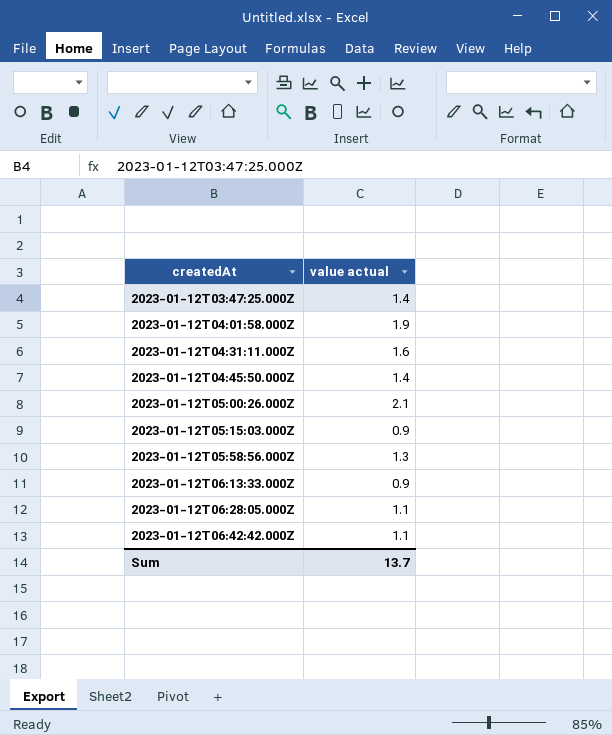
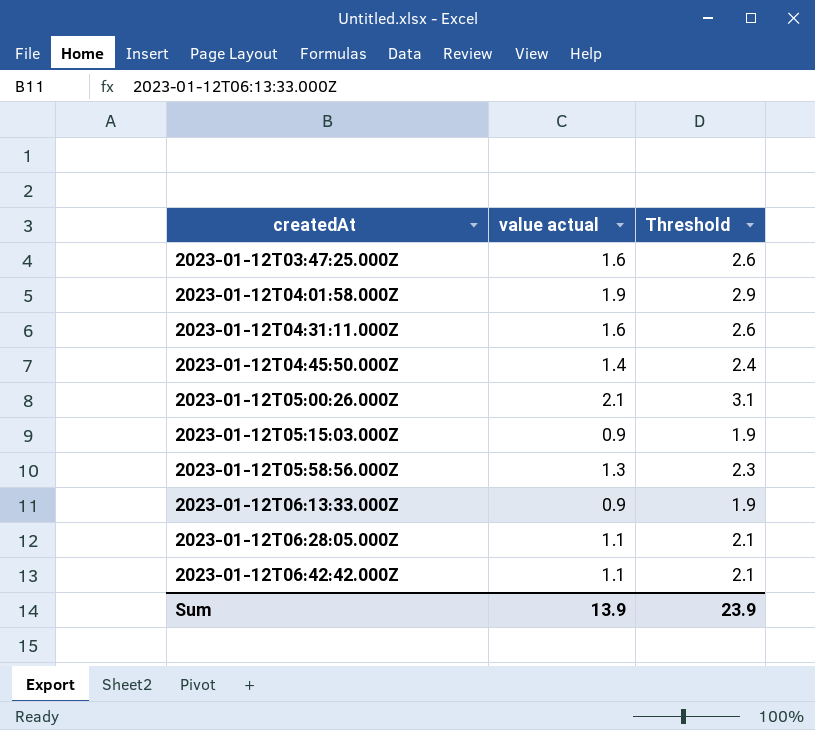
column Threshold | formula: none -> [value actual] + 1
2023-01-12T03:47:25.000Z | value actual: 1.4 -> 1.6
Sum | value actual: 13.7 -> 13.9

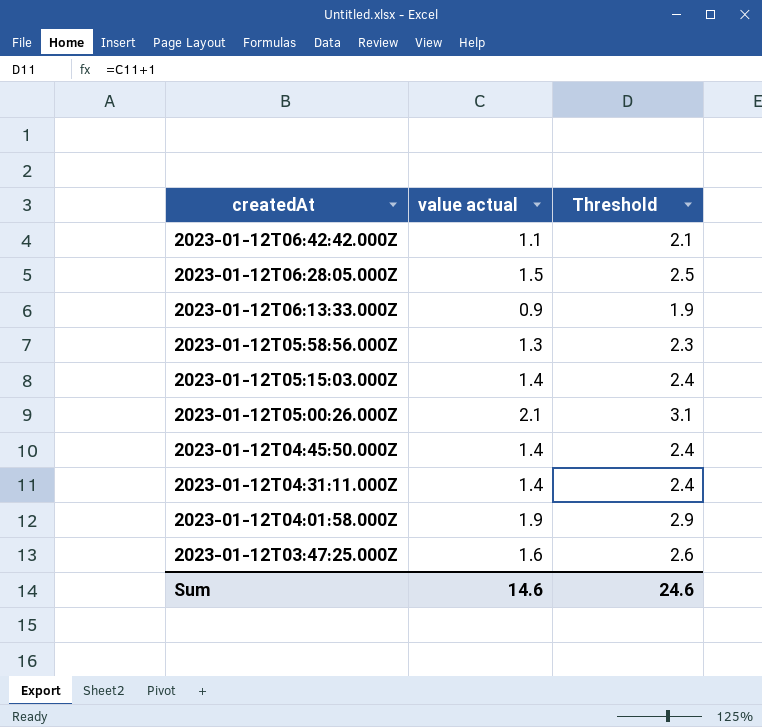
row order: createdAt ascending -> createdAt descending
2023-01-12T06:28:05.000Z | value actual: 1.1 -> 1.5
2023-01-12T06:28:05.000Z | Threshold: 2.1 -> 2.5
2023-01-12T05:15:03.000Z | value actual: 0.9 -> 1.4
2023-01-12T05:15:03.000Z | Threshold: 1.9 -> 2.4
2023-01-12T04:31:11.000Z | value actual: 1.6 -> 1.4
2023-01-12T04:31:11.000Z | Threshold: 2.6 -> 2.4
Sum | value actual: 13.9 -> 14.6
Sum | Threshold: 23.9 -> 24.6

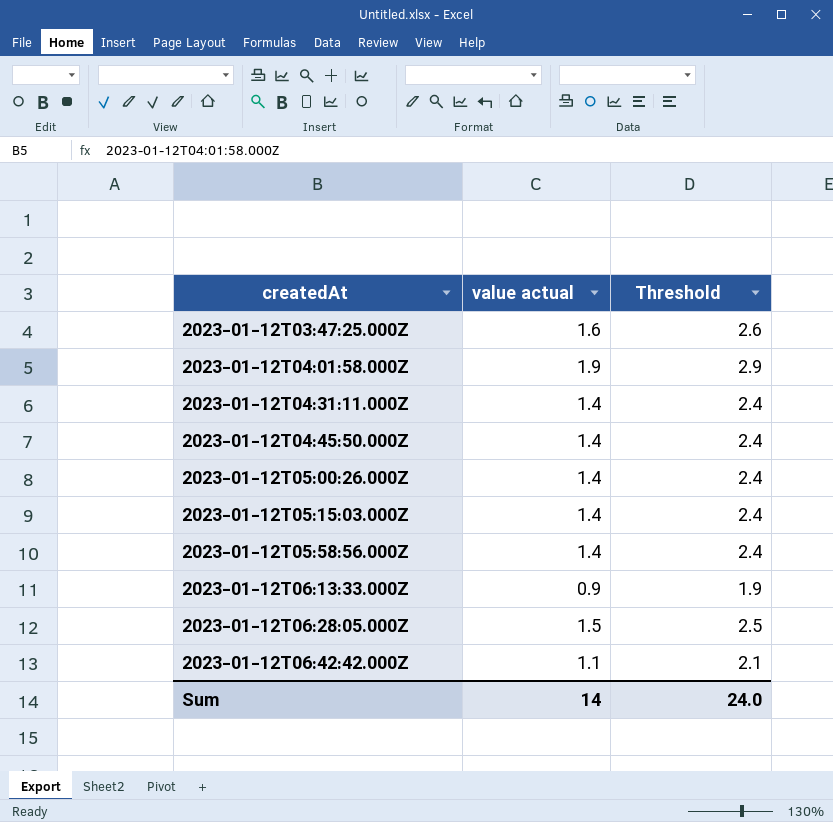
row order: createdAt descending -> createdAt ascending
2023-01-12T05:00:26.000Z | value actual: 2.1 -> 1.4
2023-01-12T05:00:26.000Z | Threshold: 3.1 -> 2.4
2023-01-12T05:58:56.000Z | value actual: 1.3 -> 1.4
2023-01-12T05:58:56.000Z | Threshold: 2.3 -> 2.4
Sum | value actual: 14.6 -> 14
Sum | Threshold: 24.6 -> 24.0

